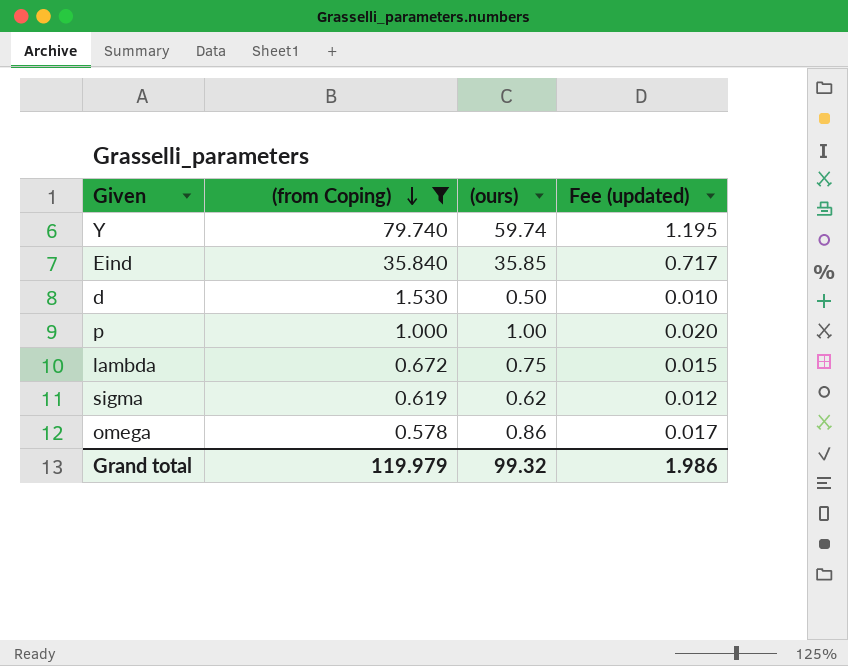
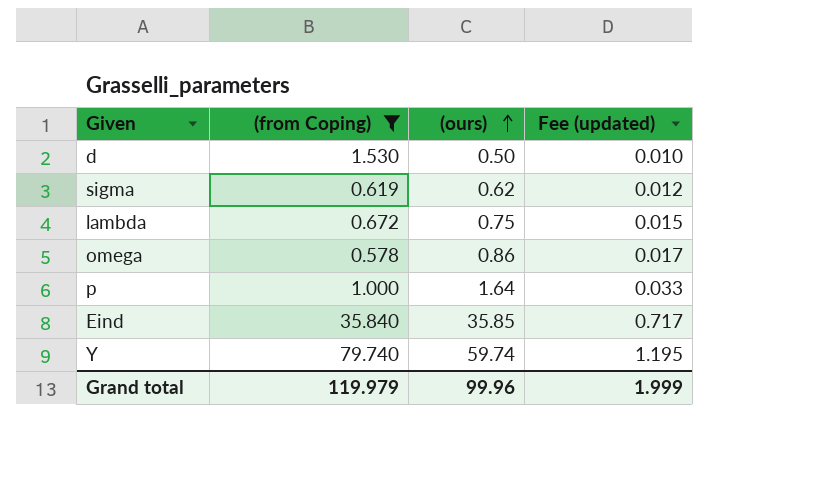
row order: (from Coping) descending -> (ours) ascending
p | (ours): 1.00 -> 1.64
p | Fee (updated): 0.020 -> 0.033
Grand total | (ours): 99.32 -> 99.96
Grand total | Fee (updated): 1.986 -> 1.999

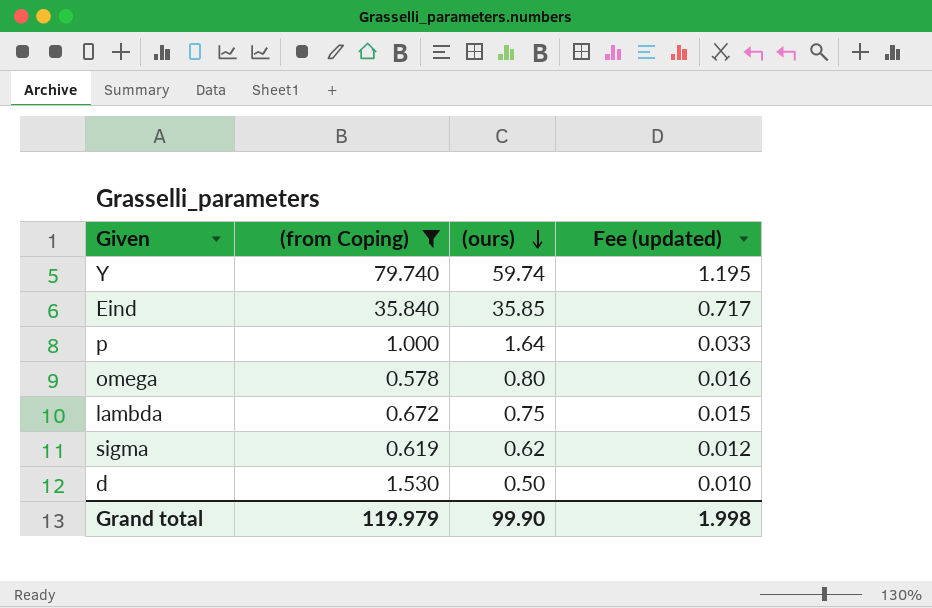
row order: (ours) ascending -> (ours) descending
omega | (ours): 0.86 -> 0.80
omega | Fee (updated): 0.017 -> 0.016
Grand total | (ours): 99.96 -> 99.90
Grand total | Fee (updated): 1.999 -> 1.998

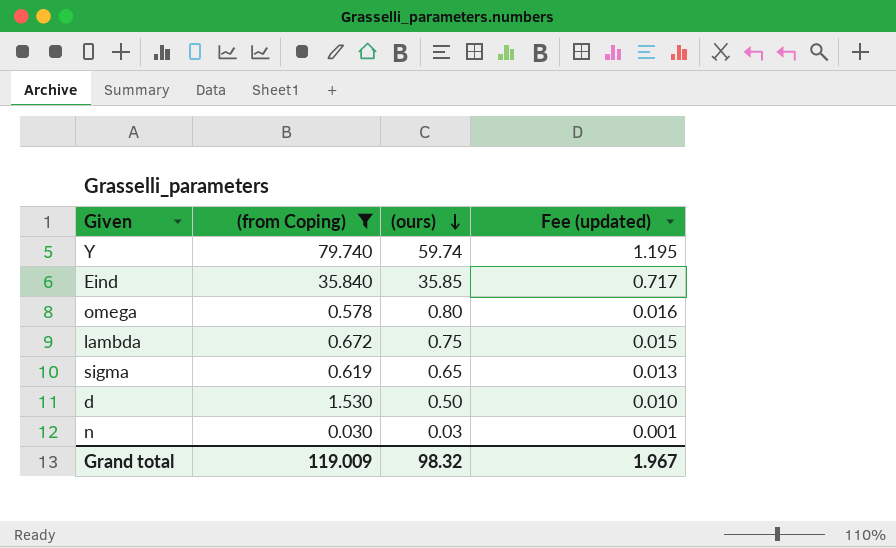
row p: 1.000 | 1.64 | 0.033 -> none
sigma | (ours): 0.62 -> 0.65
sigma | Fee (updated): 0.012 -> 0.013
row n: none -> 0.030 | 0.03 | 0.001
Grand total | (from Coping): 119.979 -> 119.009
Grand total | (ours): 99.90 -> 98.32
Grand total | Fee (updated): 1.998 -> 1.967

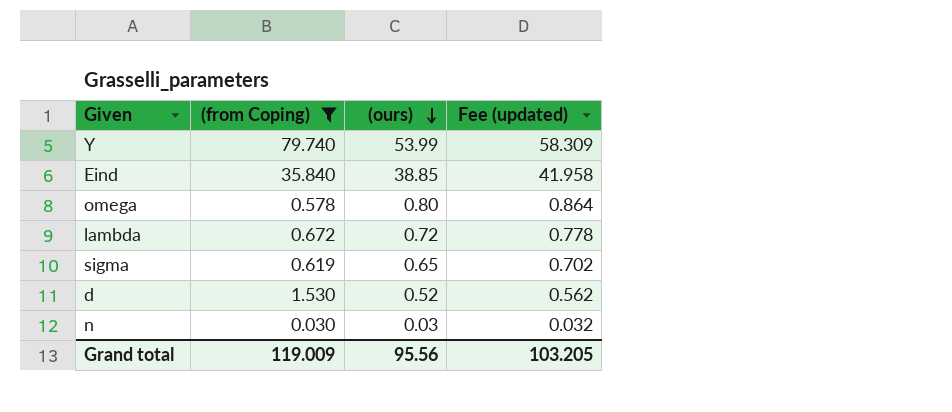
column Fee (updated) | formula: [(ours)] * 0.02 -> [(ours)] * 1.08
Y | (ours): 59.74 -> 53.99
Eind | (ours): 35.85 -> 38.85
lambda | (ours): 0.75 -> 0.72
d | (ours): 0.50 -> 0.52
Grand total | (ours): 98.32 -> 95.56
Grand total | Fee (updated): 1.967 -> 103.205

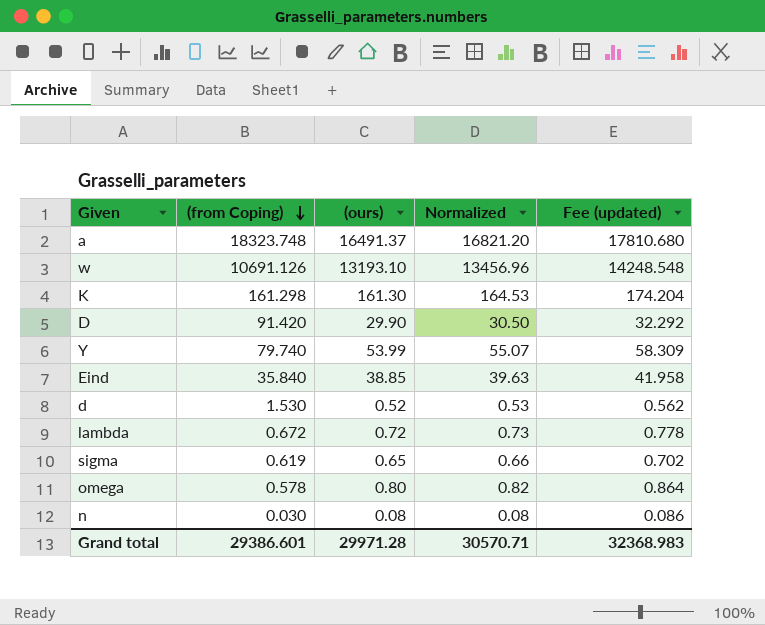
filter: (from Coping) <= 79.740 -> none
row order: (ours) descending -> (from Coping) descending
column Normalized | formula: none -> [(ours)] * 1.02
n | (ours): 0.03 -> 0.08
n | Fee (updated): 0.032 -> 0.086
Grand total | (from Coping): 119.009 -> 29386.601
Grand total | (ours): 95.56 -> 29971.28
Grand total | Fee (updated): 103.205 -> 32368.983

